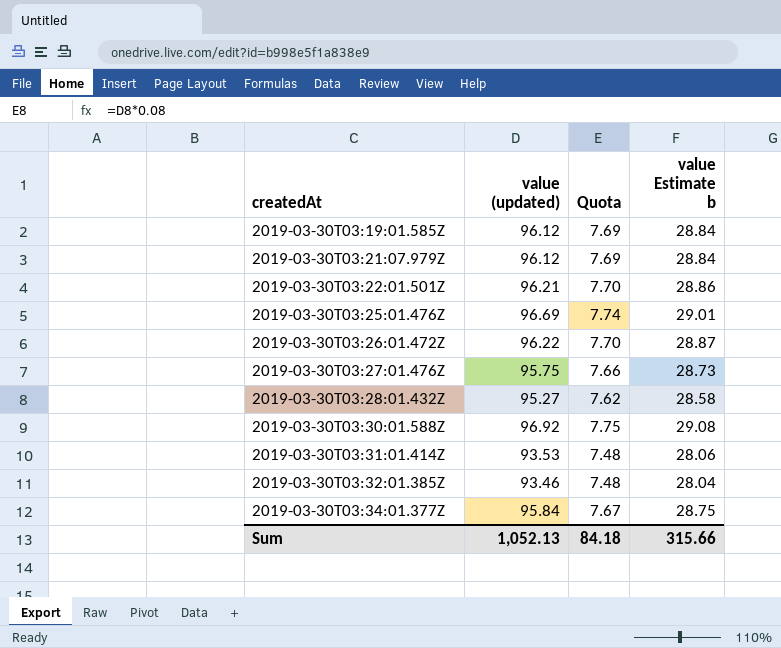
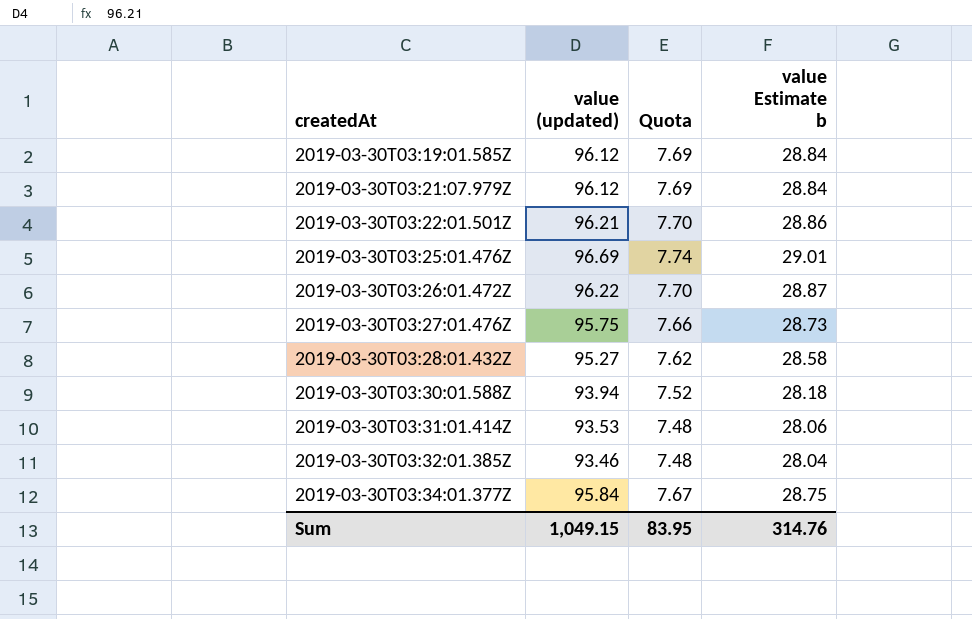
2019-03-30T03:30:01.588Z | value (updated): 96.92 -> 93.94
2019-03-30T03:30:01.588Z | Quota: 7.75 -> 7.52
2019-03-30T03:30:01.588Z | value Estimate b: 29.08 -> 28.18
Sum | value (updated): 1,052.13 -> 1,049.15
Sum | Quota: 84.18 -> 83.95
Sum | value Estimate b: 315.66 -> 314.76

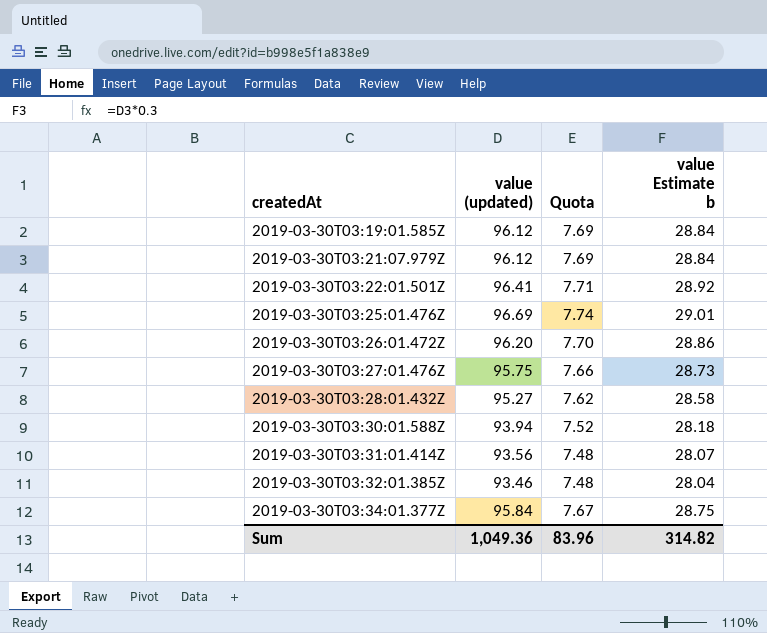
2019-03-30T03:22:01.501Z | value (updated): 96.21 -> 96.41
2019-03-30T03:22:01.501Z | Quota: 7.70 -> 7.71
2019-03-30T03:22:01.501Z | value Estimate b: 28.86 -> 28.92
2019-03-30T03:26:01.472Z | value (updated): 96.22 -> 96.20
2019-03-30T03:26:01.472Z | value Estimate b: 28.87 -> 28.86
2019-03-30T03:31:01.414Z | value (updated): 93.53 -> 93.56
2019-03-30T03:31:01.414Z | value Estimate b: 28.06 -> 28.07
Sum | value (updated): 1,049.15 -> 1,049.36
Sum | Quota: 83.95 -> 83.96
Sum | value Estimate b: 314.76 -> 314.82

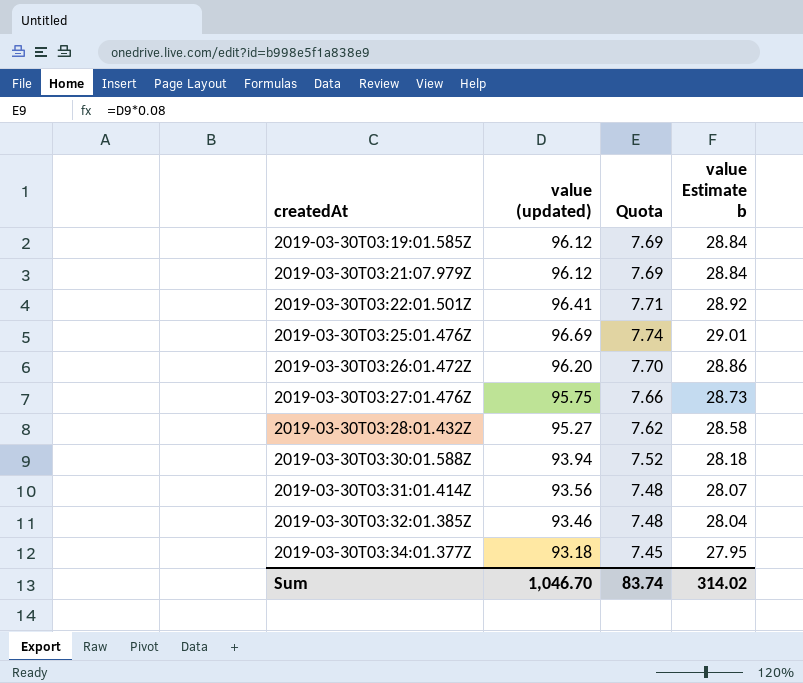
2019-03-30T03:34:01.377Z | value (updated): 95.84 -> 93.18
2019-03-30T03:34:01.377Z | Quota: 7.67 -> 7.45
2019-03-30T03:34:01.377Z | value Estimate b: 28.75 -> 27.95
Sum | value (updated): 1,049.36 -> 1,046.70
Sum | Quota: 83.96 -> 83.74
Sum | value Estimate b: 314.82 -> 314.02

